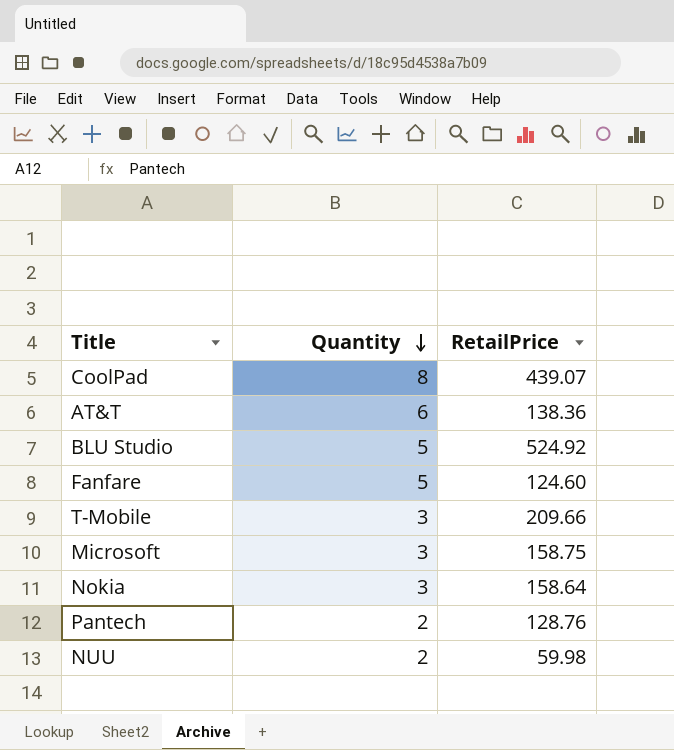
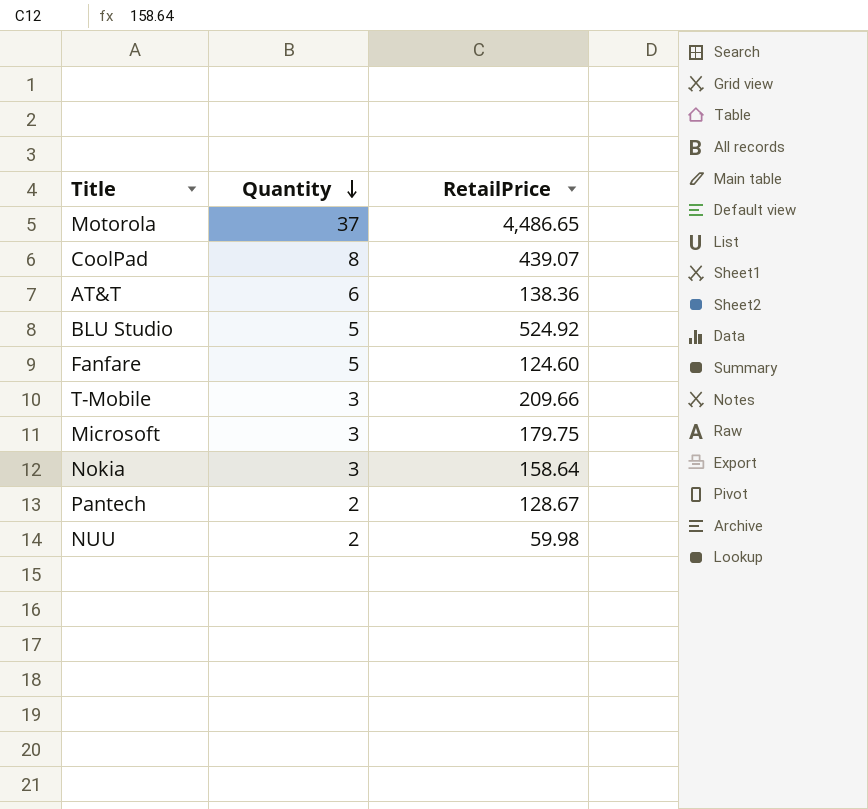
row Motorola: none -> 37 | 4,486.65
Microsoft | RetailPrice: 158.75 -> 179.75
Pantech | RetailPrice: 128.76 -> 128.67

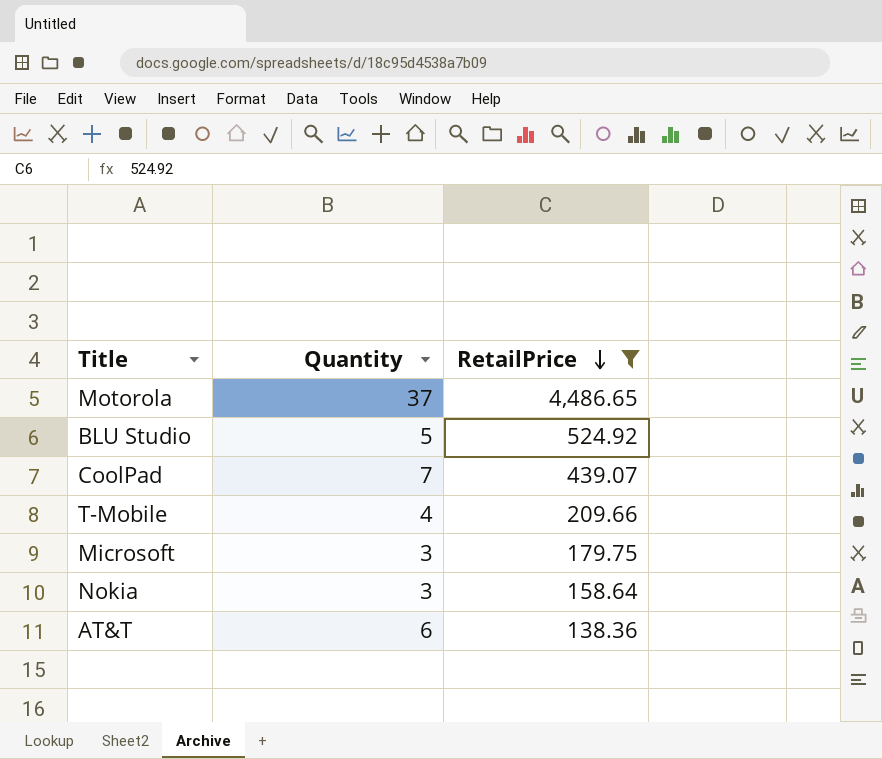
filter: none -> RetailPrice >= 138.36
row order: Quantity descending -> RetailPrice descending
CoolPad | Quantity: 8 -> 7
T-Mobile | Quantity: 3 -> 4

